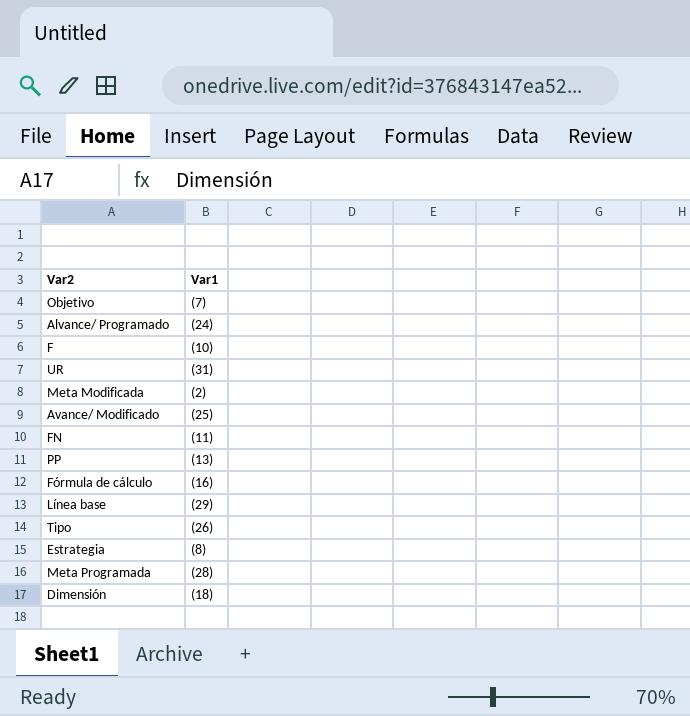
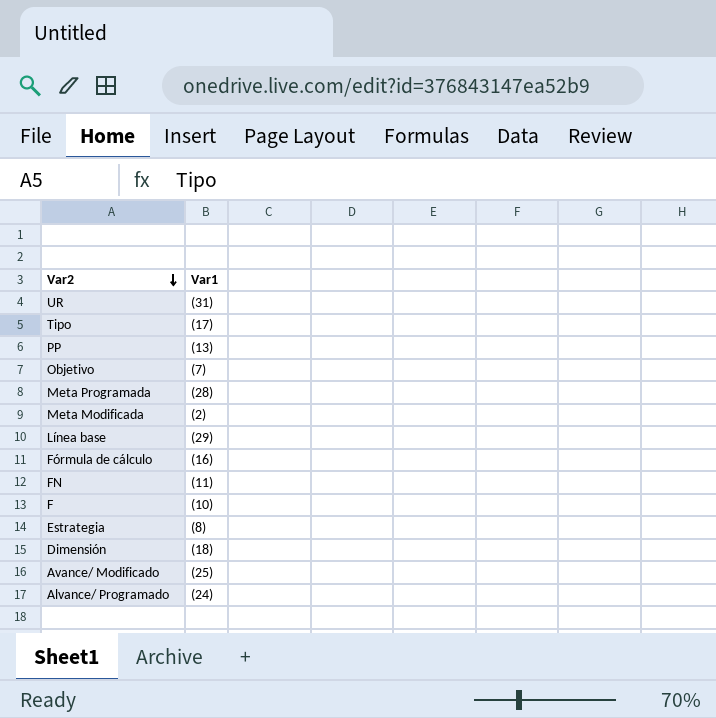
row order: none -> Var2 descending
Tipo | Var1: (26) -> (17)

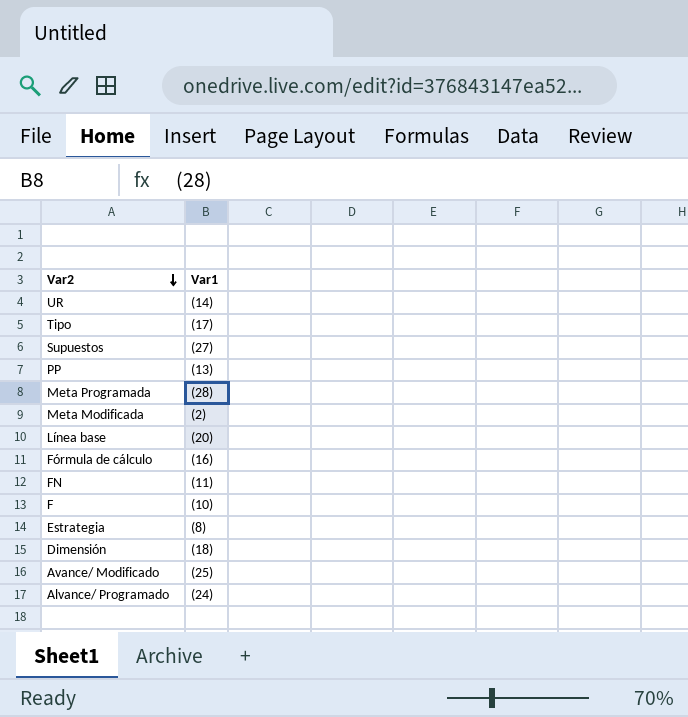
row Objetivo: (7) -> none
UR | Var1: (31) -> (14)
row Supuestos: none -> (27)
Línea base | Var1: (29) -> (20)

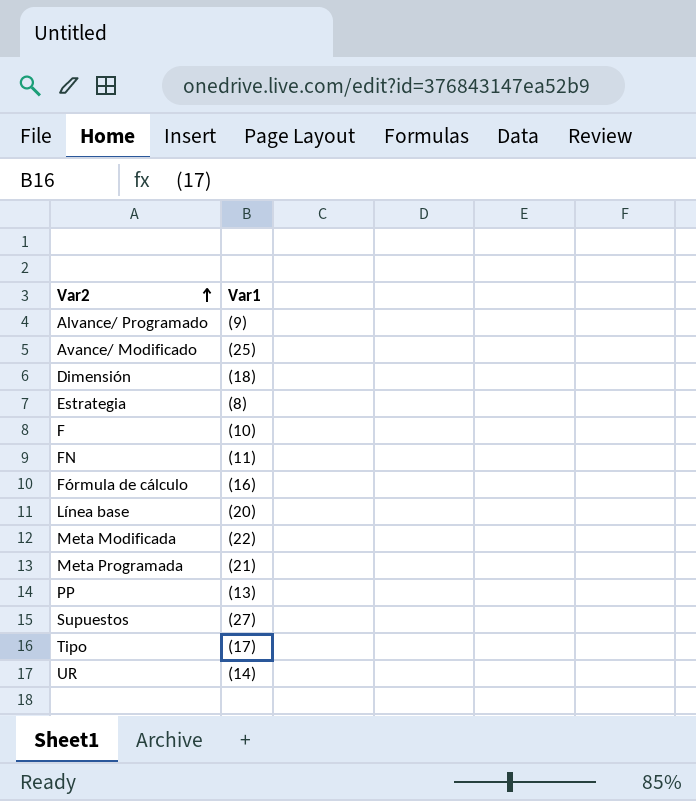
row order: Var2 descending -> Var2 ascending
Alvance/ Programado | Var1: (24) -> (9)
Meta Modificada | Var1: (2) -> (22)
Meta Programada | Var1: (28) -> (21)

